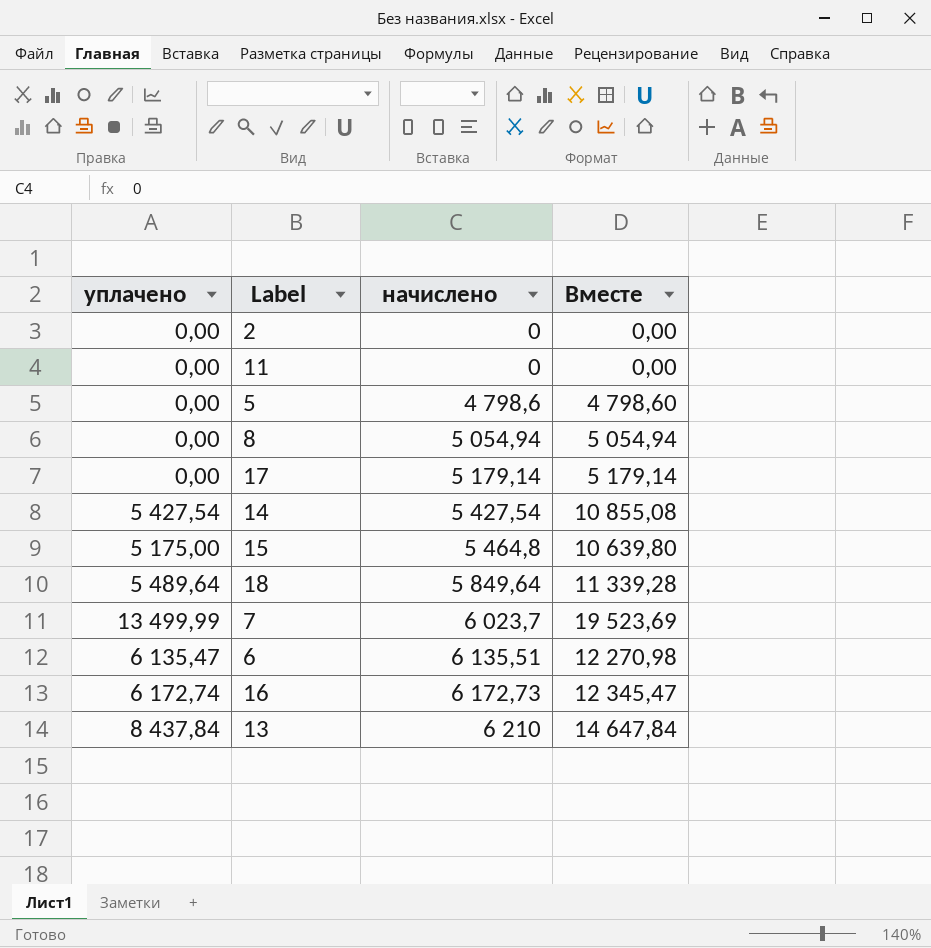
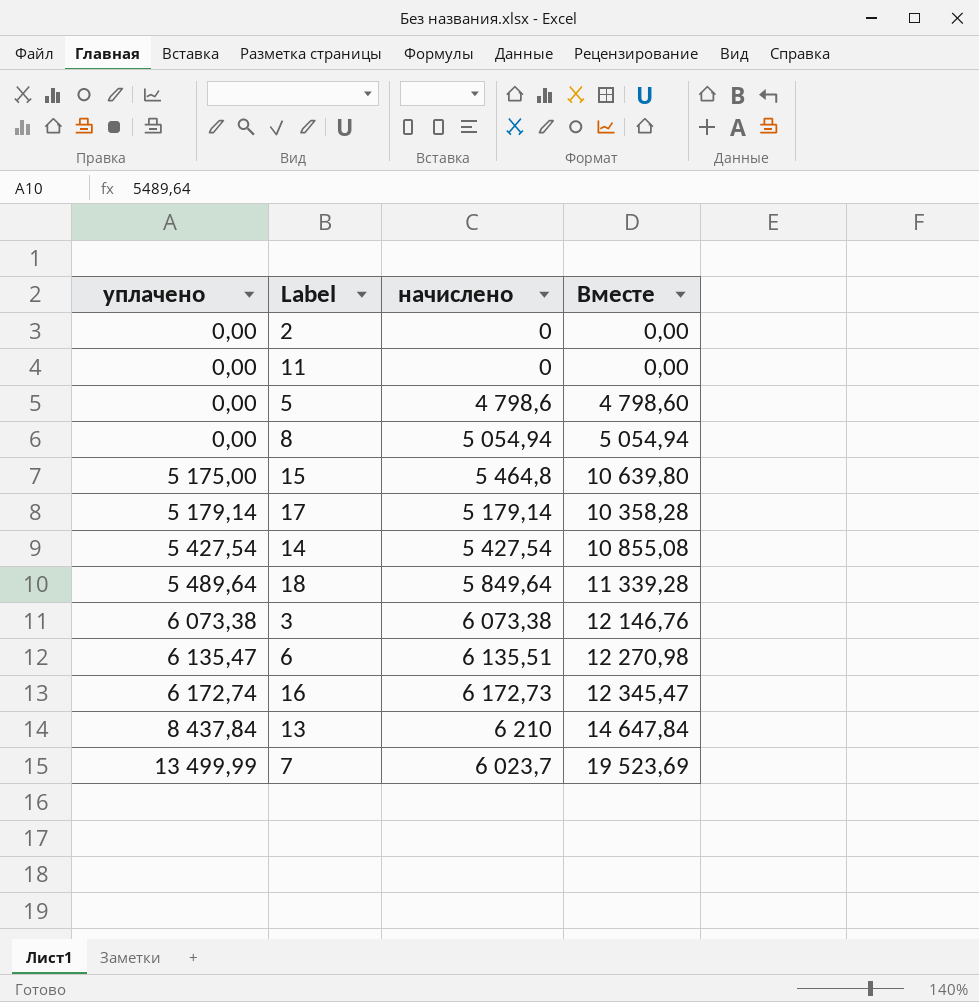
row order: начислено ascending -> уплачено ascending
17 | уплачено: 0,00 -> 5 179,14
17 | Вместе: 5 179,14 -> 10 358,28
row 3: none -> 6 073,38 | 6 073,38 | 12 146,76

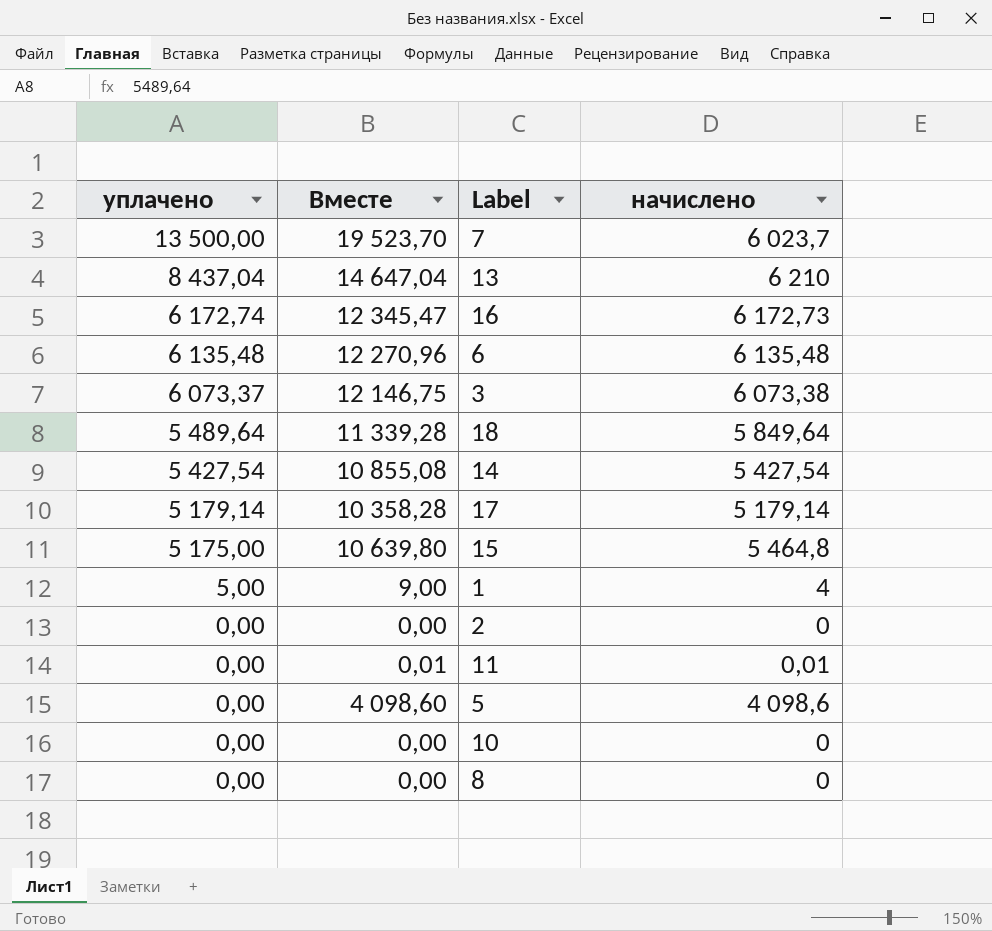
row order: уплачено ascending -> уплачено descending
column Вместе | position: 4 -> 2
7 | уплачено: 13 499,99 -> 13 500,00
7 | Вместе: 19 523,69 -> 19 523,70
13 | уплачено: 8 437,84 -> 8 437,04
13 | Вместе: 14 647,84 -> 14 647,04
6 | уплачено: 6 135,47 -> 6 135,48
6 | Вместе: 12 270,98 -> 12 270,96
6 | начислено: 6 135,51 -> 6 135,48
3 | уплачено: 6 073,38 -> 6 073,37
3 | Вместе: 12 146,76 -> 12 146,75
row 1: none -> 5,00 | 9,00 | 4
11 | Вместе: 0,00 -> 0,01
11 | начислено: 0 -> 0,01
5 | Вместе: 4 798,60 -> 4 098,60
5 | начислено: 4 798,6 -> 4 098,6
row 10: none -> 0,00 | 0,00 | 0
8 | Вместе: 5 054,94 -> 0,00
8 | начислено: 5 054,94 -> 0

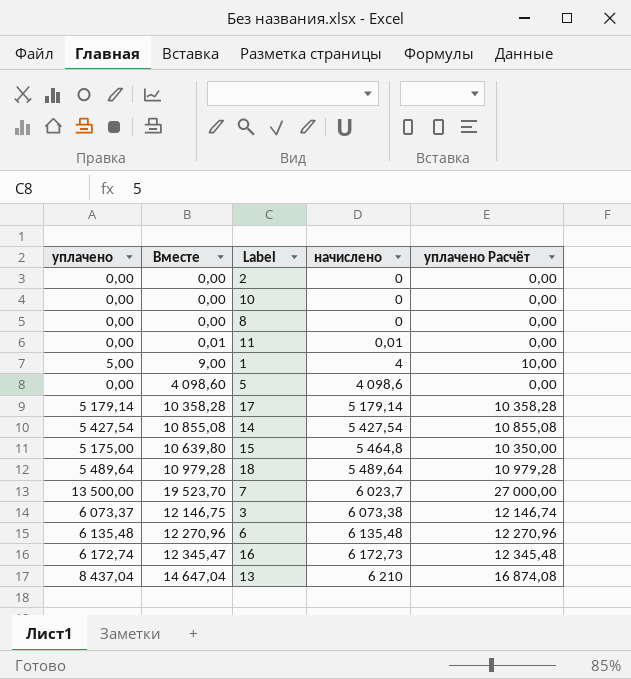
row order: уплачено descending -> начислено ascending
column уплачено Расчёт | formula: none -> [уплачено] * 2
18 | Вместе: 11 339,28 -> 10 979,28
18 | начислено: 5 849,64 -> 5 489,64

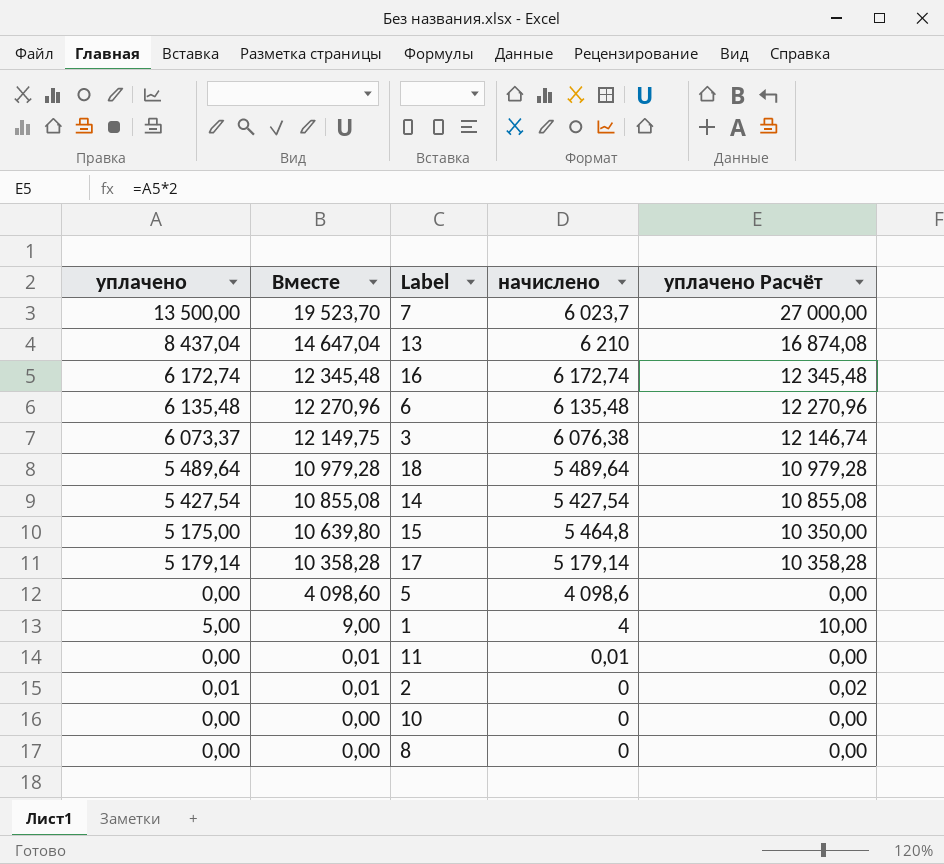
row order: начислено ascending -> Вместе descending
16 | Вместе: 12 345,47 -> 12 345,48
16 | начислено: 6 172,73 -> 6 172,74
3 | Вместе: 12 146,75 -> 12 149,75
3 | начислено: 6 073,38 -> 6 076,38
2 | уплачено: 0,00 -> 0,01
2 | Вместе: 0,00 -> 0,01
2 | уплачено Расчёт: 0,00 -> 0,02

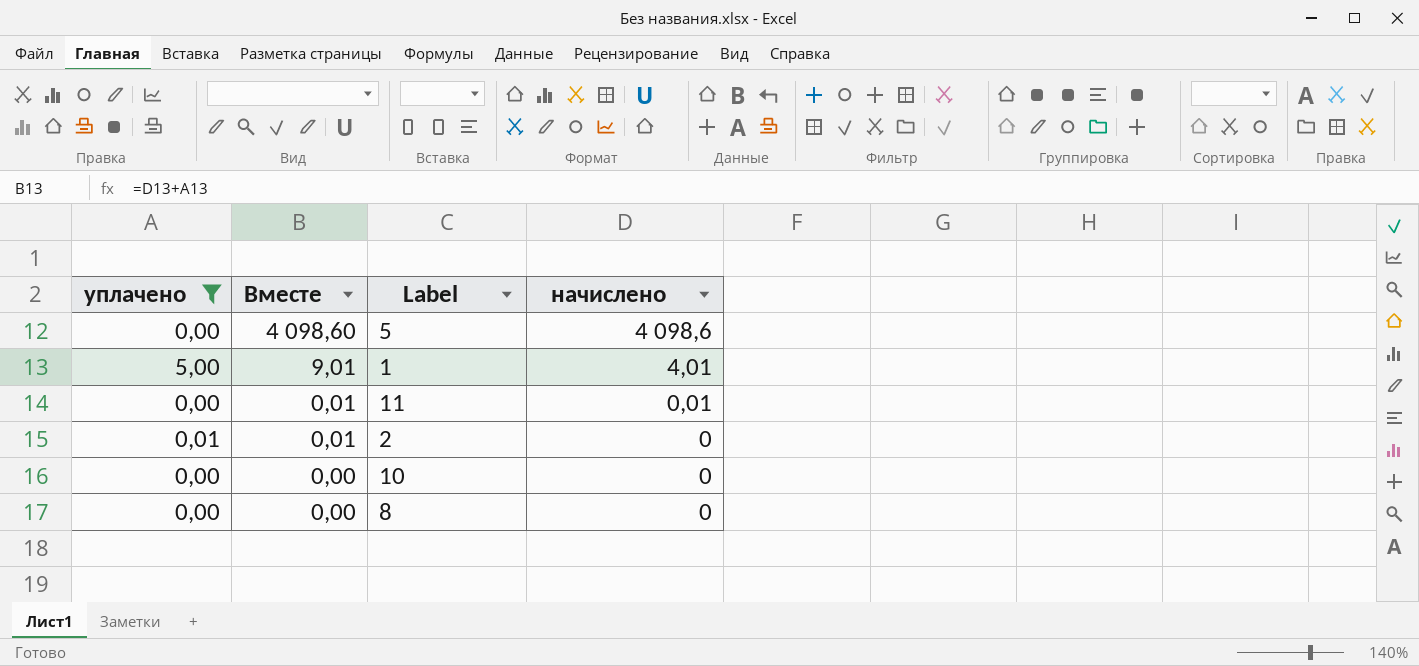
filter: none -> уплачено <= 5,00
column уплачено Расчёт | formula: [уплачено] * 2 -> none
1 | Вместе: 9,00 -> 9,01
1 | начислено: 4 -> 4,01

